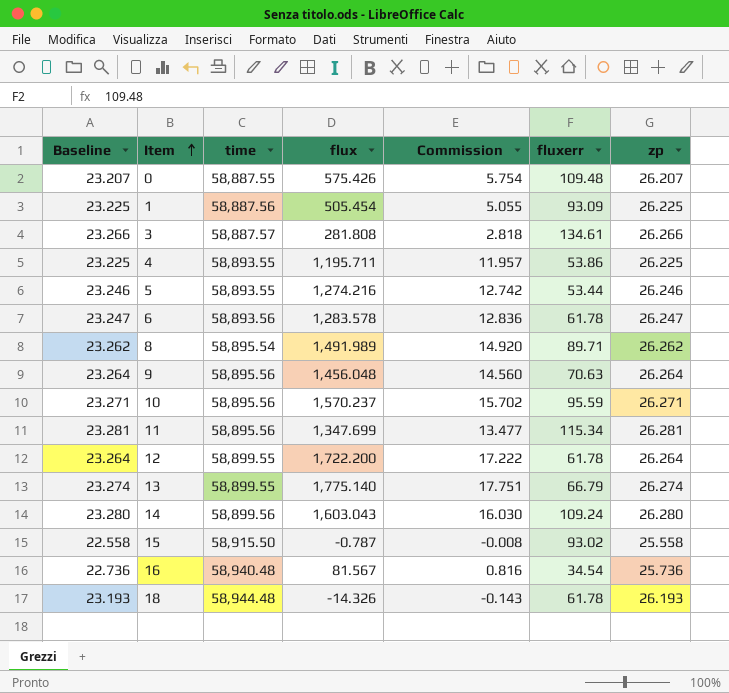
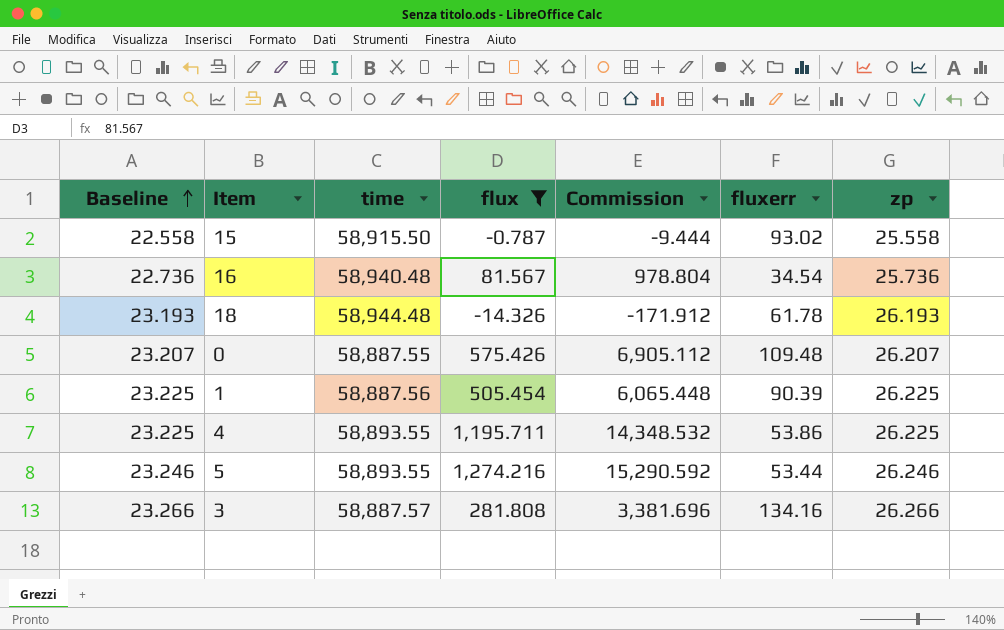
filter: none -> flux <= 1,274.216
row order: Item ascending -> Baseline ascending
column Commission | formula: [flux] * 0.01 -> [flux] * 12
1 | fluxerr: 93.09 -> 90.39
3 | fluxerr: 134.61 -> 134.16

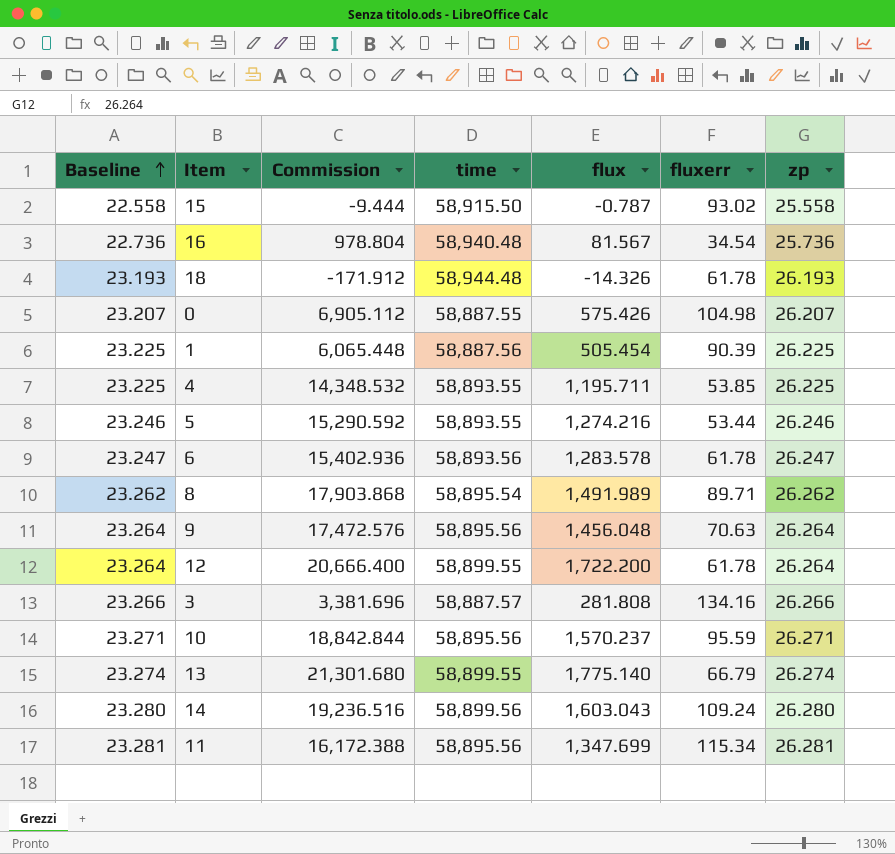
filter: flux <= 1,274.216 -> none
column Commission | position: 5 -> 3
0 | fluxerr: 109.48 -> 104.98
4 | fluxerr: 53.86 -> 53.85

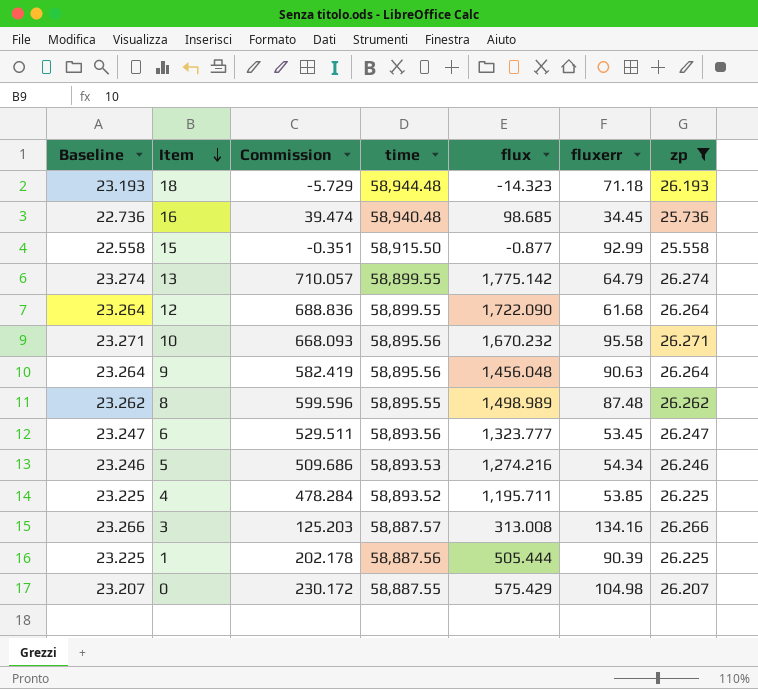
filter: none -> zp <= 26.274
row order: Baseline ascending -> Item descending
column Commission | formula: [flux] * 12 -> [flux] * 0.4
18 | flux: -14.326 -> -14.323
18 | fluxerr: 61.78 -> 71.18
16 | flux: 81.567 -> 98.685
16 | fluxerr: 34.54 -> 34.45
15 | flux: -0.787 -> -0.877
15 | fluxerr: 93.02 -> 92.99
13 | flux: 1,775.140 -> 1,775.142
13 | fluxerr: 66.79 -> 64.79
12 | flux: 1,722.200 -> 1,722.090
12 | fluxerr: 61.78 -> 61.68
10 | flux: 1,570.237 -> 1,670.232
10 | fluxerr: 95.59 -> 95.58
9 | fluxerr: 70.63 -> 90.63
8 | time: 58,895.54 -> 58,895.55
8 | flux: 1,491.989 -> 1,498.989
8 | fluxerr: 89.71 -> 87.48
6 | flux: 1,283.578 -> 1,323.777
6 | fluxerr: 61.78 -> 53.45
5 | time: 58,893.55 -> 58,893.53
5 | fluxerr: 53.44 -> 54.34
4 | time: 58,893.55 -> 58,893.52
3 | flux: 281.808 -> 313.008
1 | flux: 505.454 -> 505.444
0 | flux: 575.426 -> 575.429

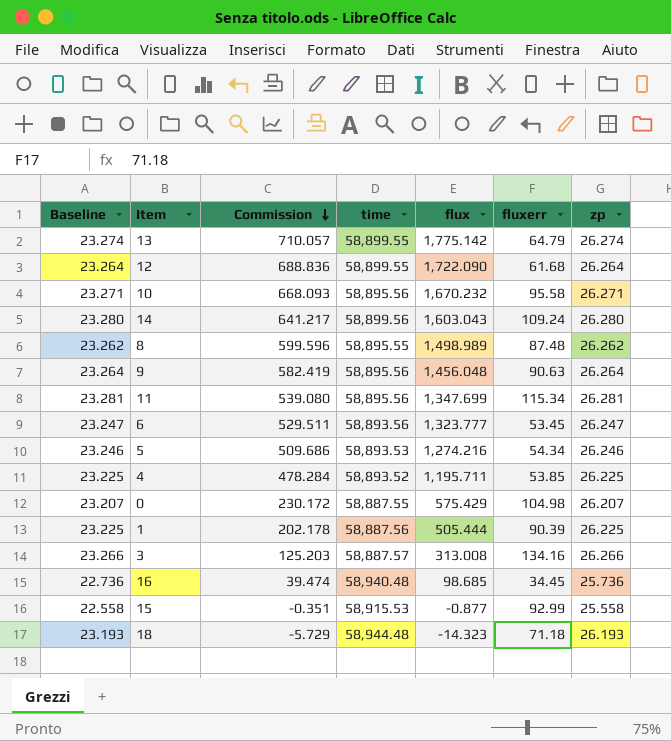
filter: zp <= 26.274 -> none
row order: Item descending -> Commission descending
15 | time: 58,915.50 -> 58,915.53

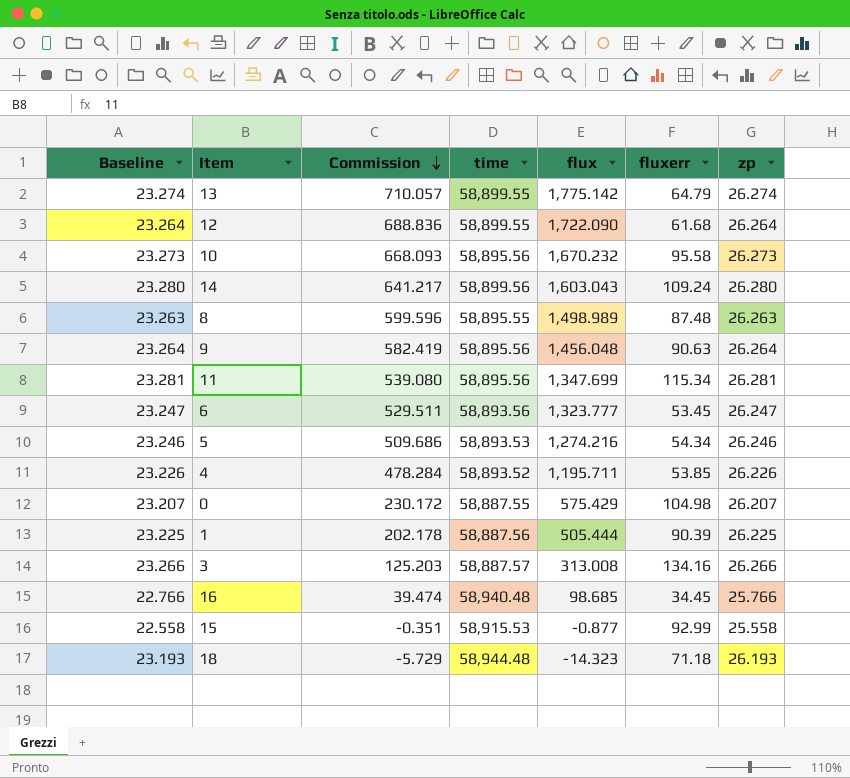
10 | Baseline: 23.271 -> 23.273
10 | zp: 26.271 -> 26.273
8 | Baseline: 23.262 -> 23.263
8 | zp: 26.262 -> 26.263
4 | Baseline: 23.225 -> 23.226
4 | zp: 26.225 -> 26.226
16 | Baseline: 22.736 -> 22.766
16 | zp: 25.736 -> 25.766

